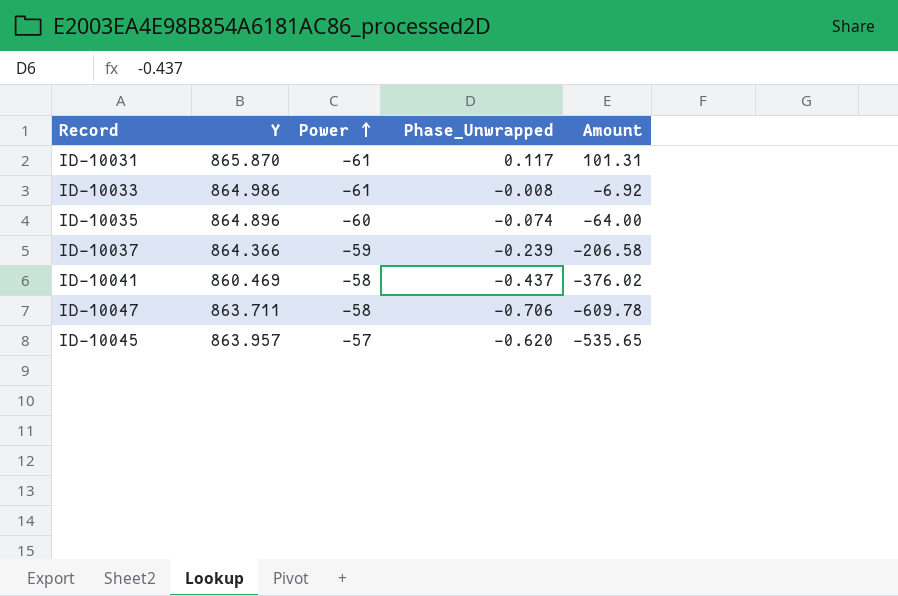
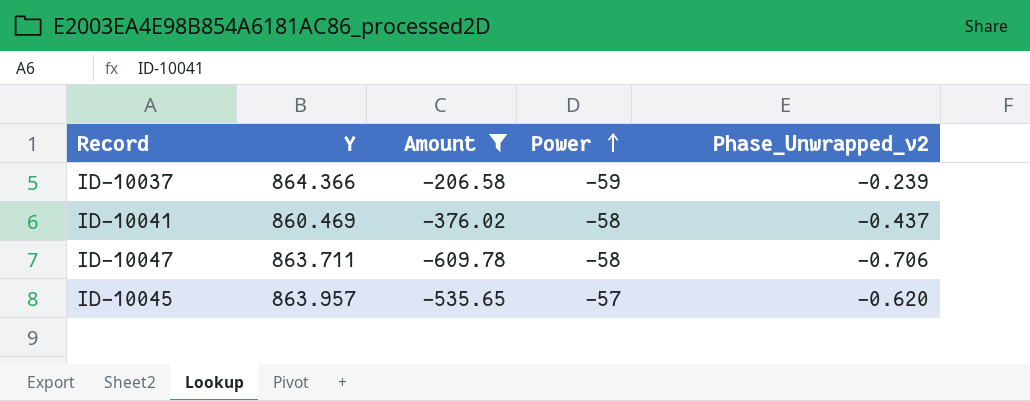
filter: none -> Amount <= -206.58
column Amount | position: 5 -> 3
column name: Phase_Unwrapped -> Phase_Unwrapped_v2

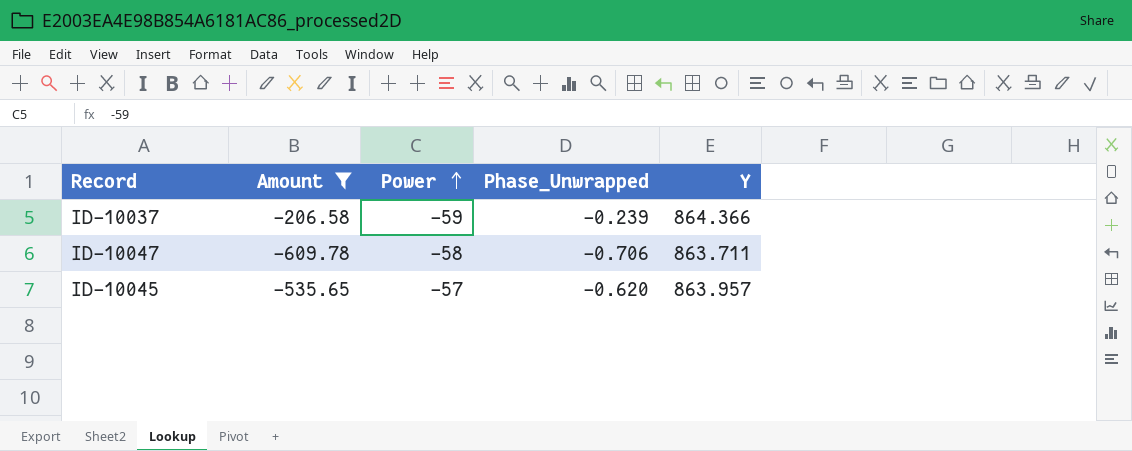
column name: Phase_Unwrapped_v2 -> Phase_Unwrapped
column Y | position: 2 -> 5
row ID-10041: 860.469 | -376.02 | -58 | -0.437 -> none

